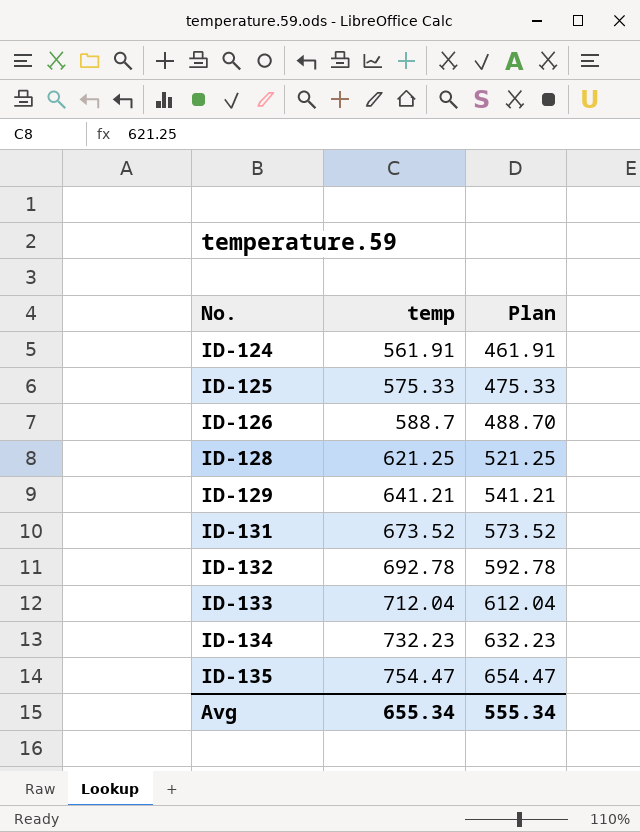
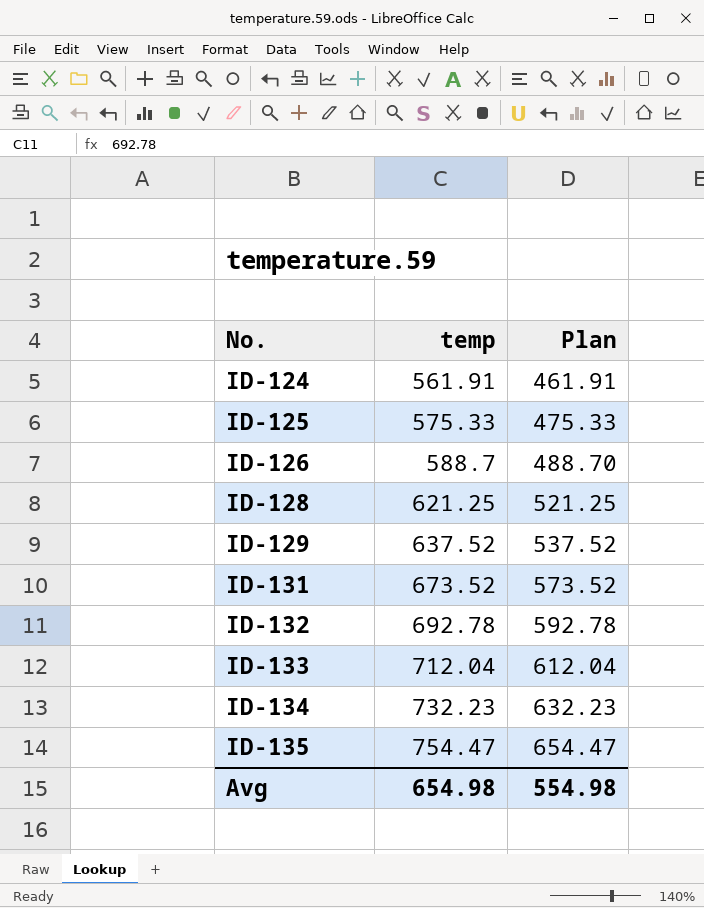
ID-129 | temp: 641.21 -> 637.52
ID-129 | Plan: 541.21 -> 537.52
Avg | temp: 655.34 -> 654.98
Avg | Plan: 555.34 -> 554.98

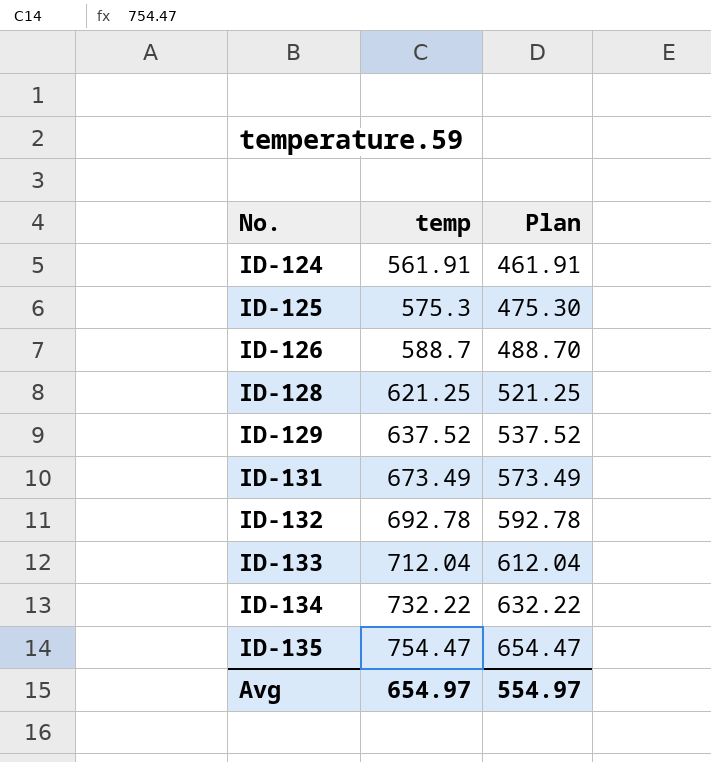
ID-125 | temp: 575.33 -> 575.3
ID-125 | Plan: 475.33 -> 475.30
ID-131 | temp: 673.52 -> 673.49
ID-131 | Plan: 573.52 -> 573.49
ID-134 | temp: 732.23 -> 732.22
ID-134 | Plan: 632.23 -> 632.22
Avg | temp: 654.98 -> 654.97
Avg | Plan: 554.98 -> 554.97

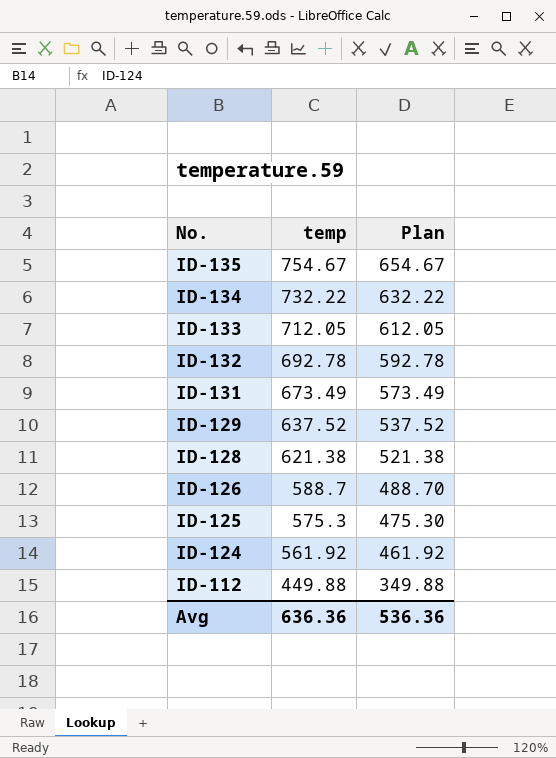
row order: No. ascending -> No. descending
ID-135 | temp: 754.47 -> 754.67
ID-135 | Plan: 654.47 -> 654.67
ID-133 | temp: 712.04 -> 712.05
ID-133 | Plan: 612.04 -> 612.05
ID-128 | temp: 621.25 -> 621.38
ID-128 | Plan: 521.25 -> 521.38
ID-124 | temp: 561.91 -> 561.92
ID-124 | Plan: 461.91 -> 461.92
row ID-112: none -> 449.88 | 349.88
Avg | temp: 654.97 -> 636.36
Avg | Plan: 554.97 -> 536.36

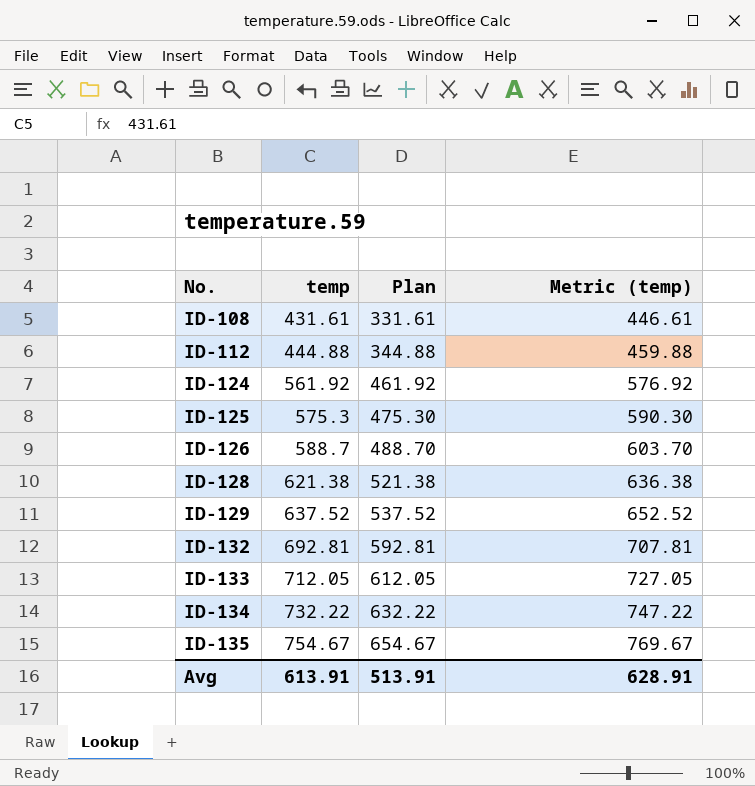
row order: No. descending -> No. ascending
column Metric (temp) | formula: none -> [temp] + 15
row ID-131: 673.49 | 573.49 -> none
row ID-108: none -> 431.61 | 331.61 | 446.61
ID-112 | temp: 449.88 -> 444.88
ID-112 | Plan: 349.88 -> 344.88
ID-132 | temp: 692.78 -> 692.81
ID-132 | Plan: 592.78 -> 592.81
Avg | temp: 636.36 -> 613.91
Avg | Plan: 536.36 -> 513.91

